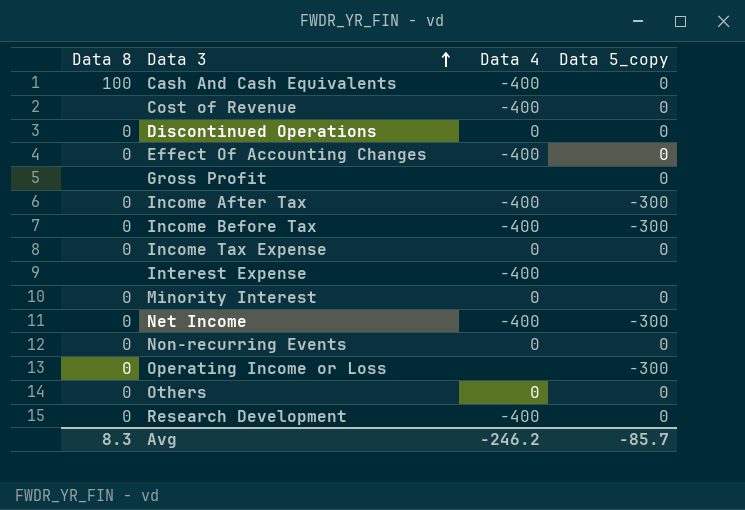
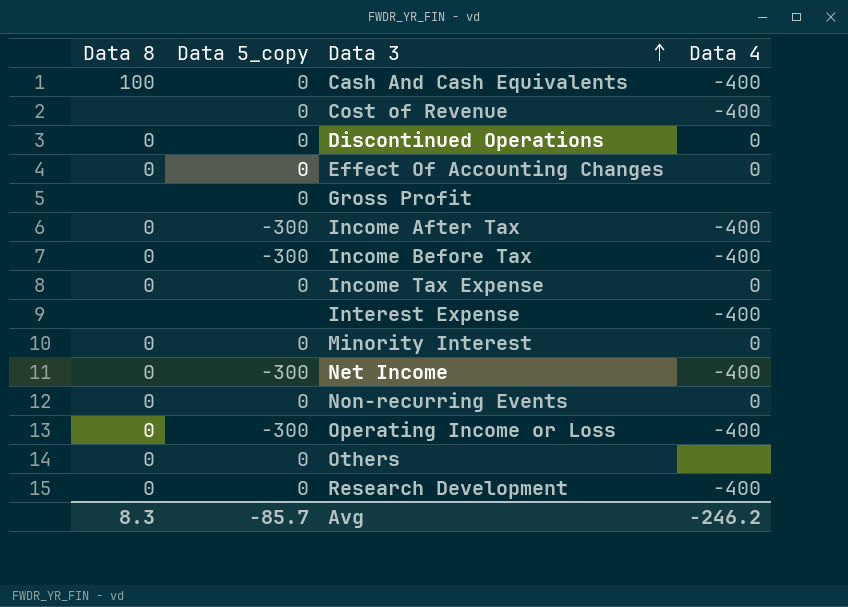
column Data 5_copy | position: 4 -> 2
Effect Of Accounting Changes | Data 4: -400 -> 0
Operating Income or Loss | Data 4: none -> -400
Others | Data 4: 0 -> none

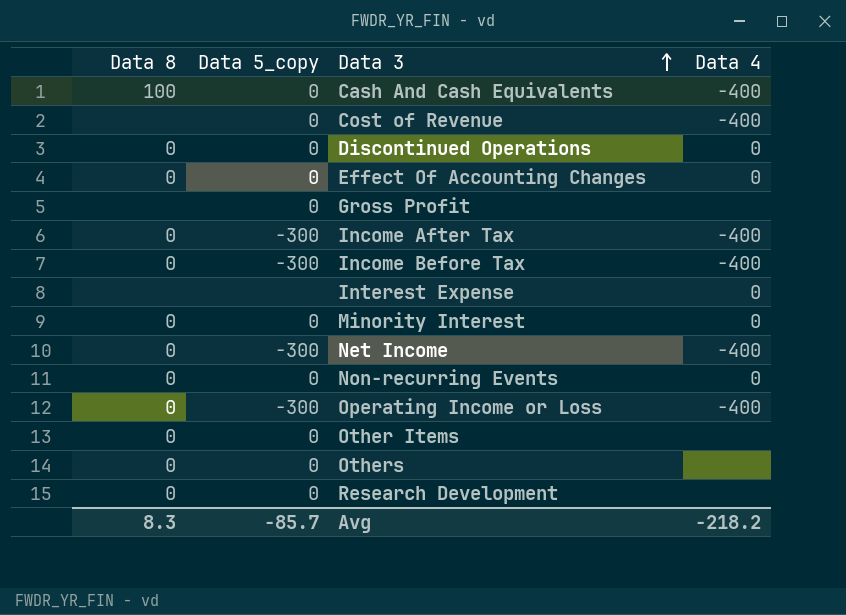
row Income Tax Expense: 0 | 0 | 0 -> none
Interest Expense | Data 4: -400 -> 0
row Other Items: none -> 0 | 0 | none
Research Development | Data 4: -400 -> none
Avg | Data 4: -246.2 -> -218.2

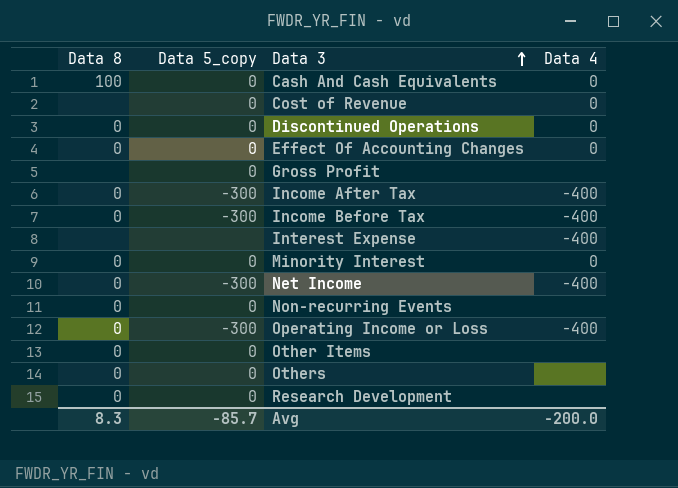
Cash And Cash Equivalents | Data 4: -400 -> 0
Cost of Revenue | Data 4: -400 -> 0
Interest Expense | Data 4: 0 -> -400
Non-recurring Events | Data 4: 0 -> none
Avg | Data 4: -218.2 -> -200.0

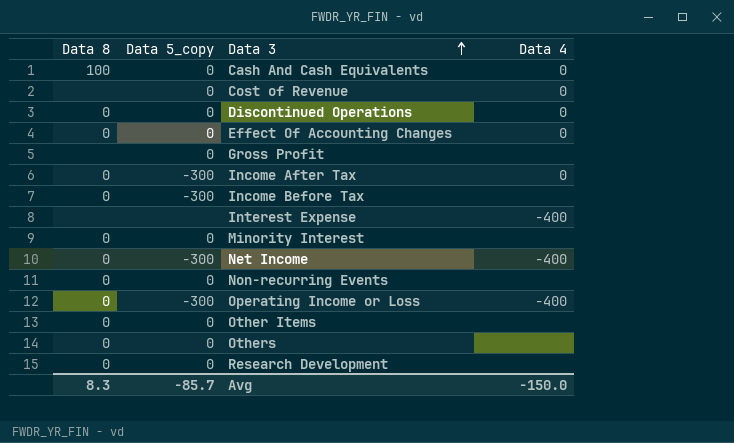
Income After Tax | Data 4: -400 -> 0
Income Before Tax | Data 4: -400 -> none
Minority Interest | Data 4: 0 -> none
Avg | Data 4: -200.0 -> -150.0

